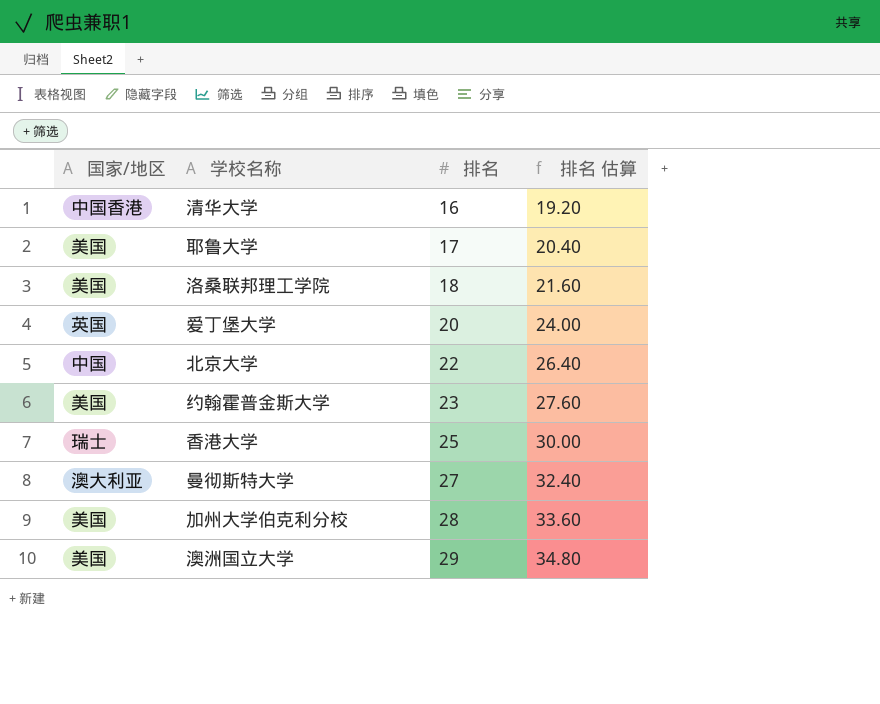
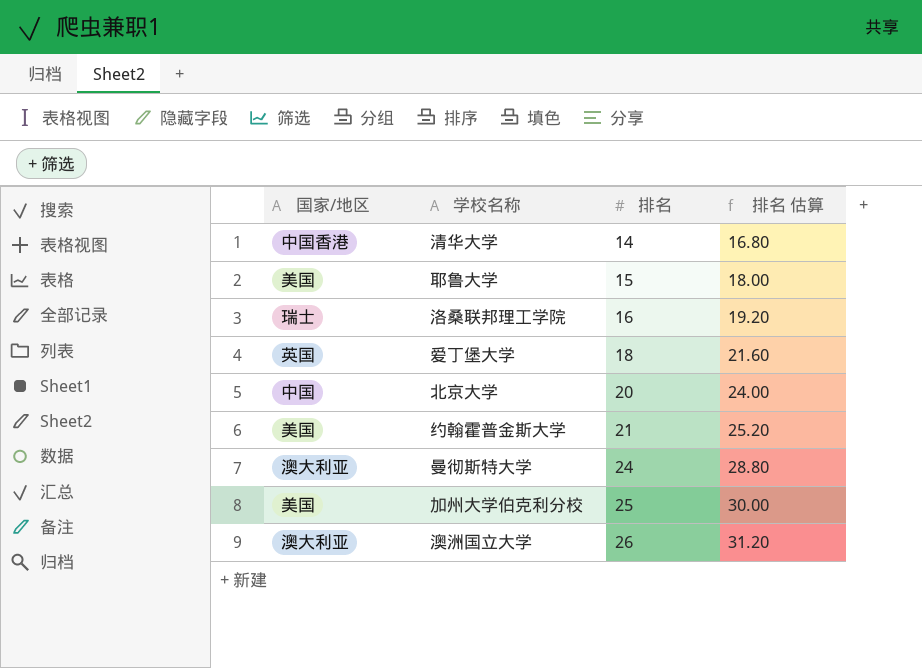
row 香港大学: 瑞士 | 25 | 30.00 -> none
清华大学 | 排名: 16 -> 14
清华大学 | 排名 估算: 19.20 -> 16.80
耶鲁大学 | 排名: 17 -> 15
耶鲁大学 | 排名 估算: 20.40 -> 18.00
洛桑联邦理工学院 | 国家/地区: 美国 -> 瑞士
洛桑联邦理工学院 | 排名: 18 -> 16
洛桑联邦理工学院 | 排名 估算: 21.60 -> 19.20
爱丁堡大学 | 排名: 20 -> 18
爱丁堡大学 | 排名 估算: 24.00 -> 21.60
北京大学 | 排名: 22 -> 20
北京大学 | 排名 估算: 26.40 -> 24.00
约翰霍普金斯大学 | 排名: 23 -> 21
约翰霍普金斯大学 | 排名 估算: 27.60 -> 25.20
曼彻斯特大学 | 排名: 27 -> 24
曼彻斯特大学 | 排名 估算: 32.40 -> 28.80
加州大学伯克利分校 | 排名: 28 -> 25
加州大学伯克利分校 | 排名 估算: 33.60 -> 30.00
澳洲国立大学 | 国家/地区: 美国 -> 澳大利亚
澳洲国立大学 | 排名: 29 -> 26
澳洲国立大学 | 排名 估算: 34.80 -> 31.20

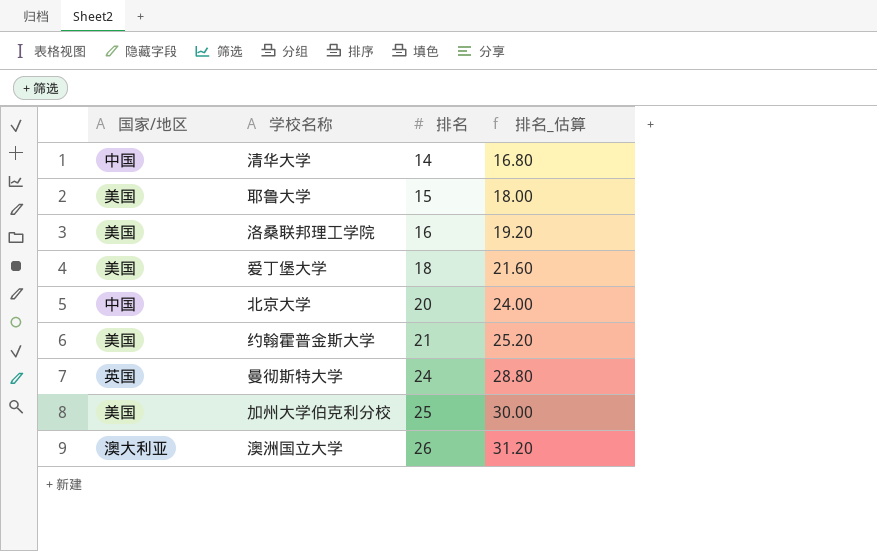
column name: 排名 估算 -> 排名_估算
清华大学 | 国家/地区: 中国香港 -> 中国
洛桑联邦理工学院 | 国家/地区: 瑞士 -> 美国
爱丁堡大学 | 国家/地区: 英国 -> 美国
曼彻斯特大学 | 国家/地区: 澳大利亚 -> 英国

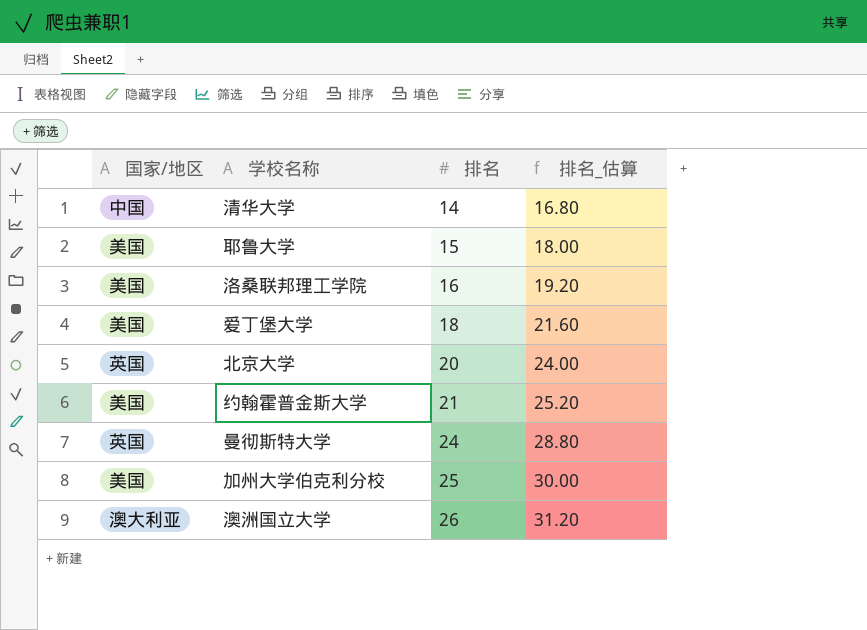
北京大学 | 国家/地区: 中国 -> 英国

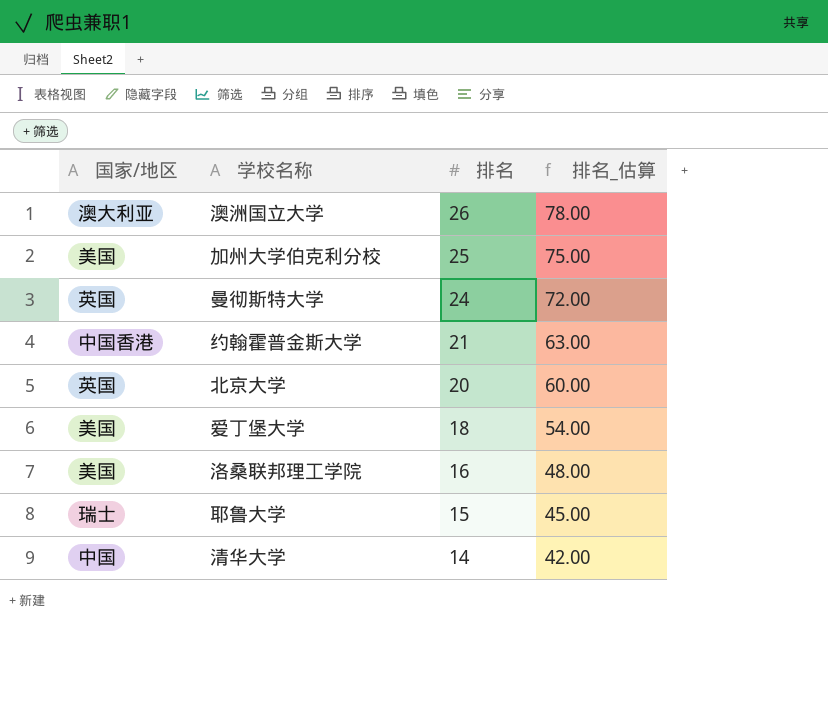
row order: 排名 ascending -> 排名 descending
column 排名_估算 | formula: [排名] * 1.2 -> [排名] * 3
约翰霍普金斯大学 | 国家/地区: 美国 -> 中国香港
耶鲁大学 | 国家/地区: 美国 -> 瑞士

